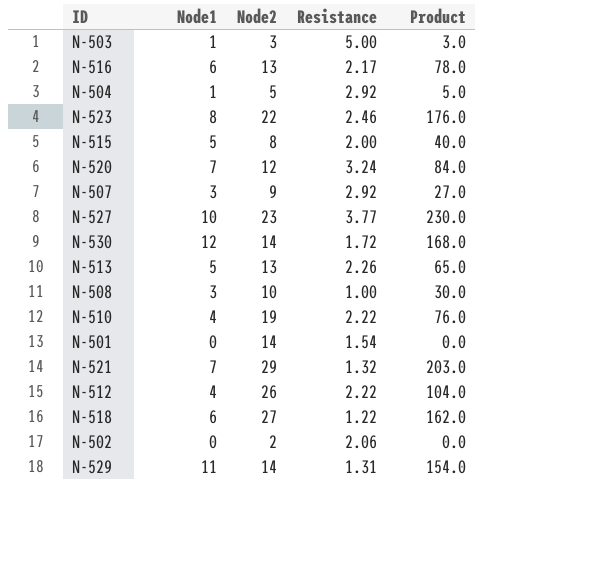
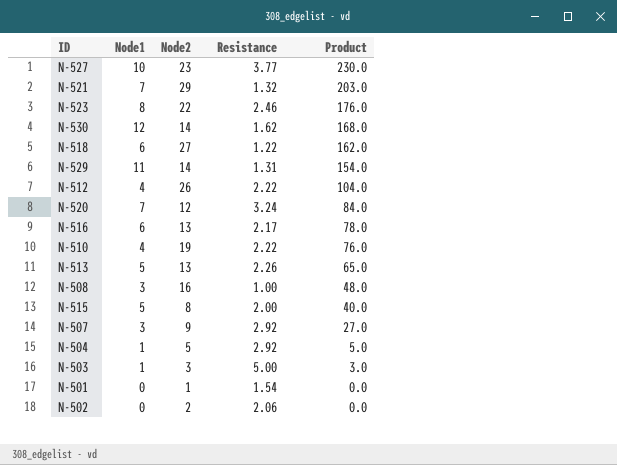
row order: none -> Product descending
N-530 | Resistance: 1.72 -> 1.62
N-508 | Node2: 10 -> 16
N-508 | Product: 30.0 -> 48.0
N-501 | Node2: 14 -> 1

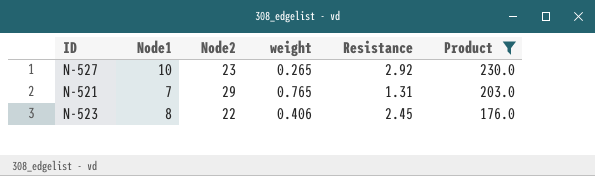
filter: none -> Product >= 176.0
column weight | position: none -> 4
N-527 | Resistance: 3.77 -> 2.92
N-521 | Resistance: 1.32 -> 1.31
N-523 | Resistance: 2.46 -> 2.45

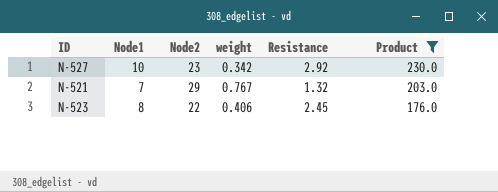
N-527 | weight: 0.265 -> 0.342
N-521 | weight: 0.765 -> 0.767
N-521 | Resistance: 1.31 -> 1.32

